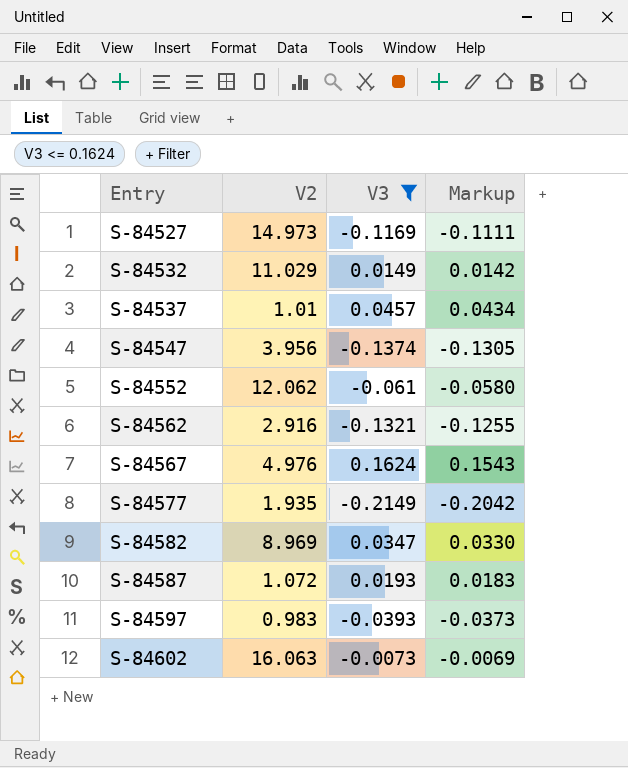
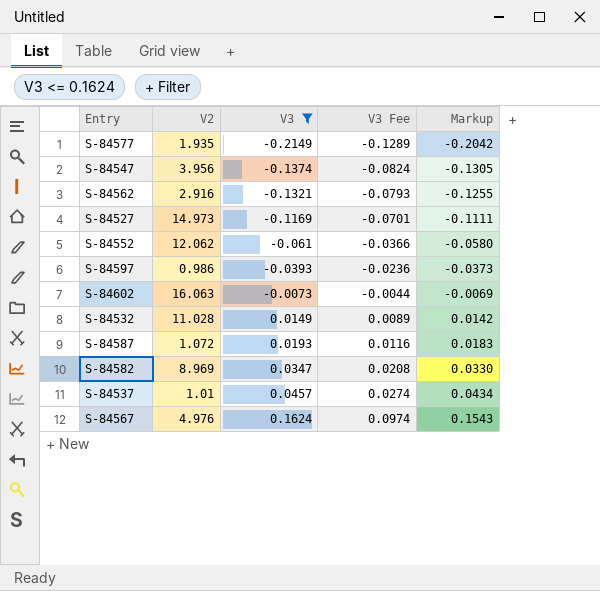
row order: Entry ascending -> V3 ascending
column V3 Fee | formula: none -> [V3] * 0.6
S-84597 | V2: 0.983 -> 0.986
S-84532 | V2: 11.029 -> 11.028

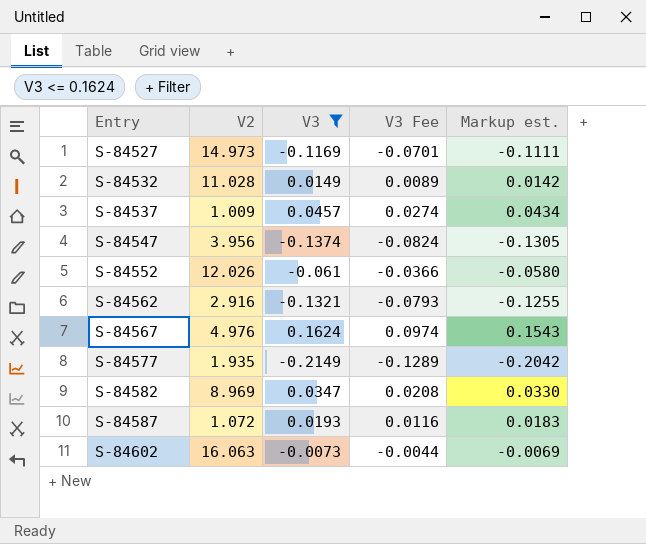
row order: V3 ascending -> Entry ascending
column name: Markup -> Markup est.
row S-84597: 0.986 | -0.0393 | -0.0236 | -0.0373 -> none
S-84537 | V2: 1.01 -> 1.009
S-84552 | V2: 12.062 -> 12.026

